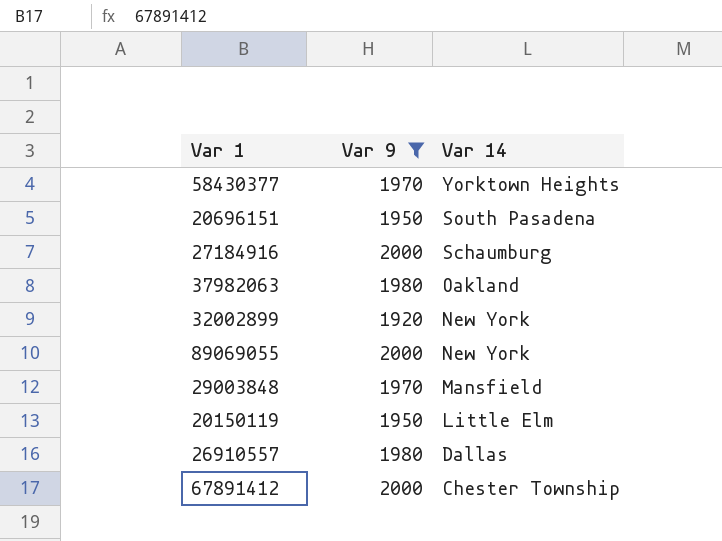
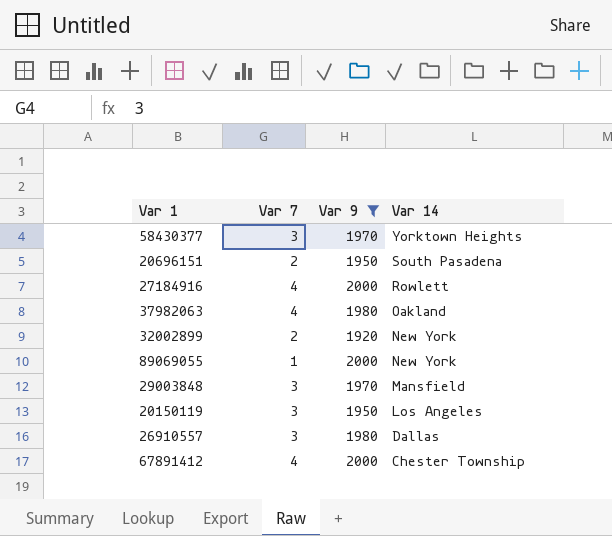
column Var 7 | position: none -> 2
27184916 | Var 14: Schaumburg -> Rowlett
20150119 | Var 14: Little Elm -> Los Angeles

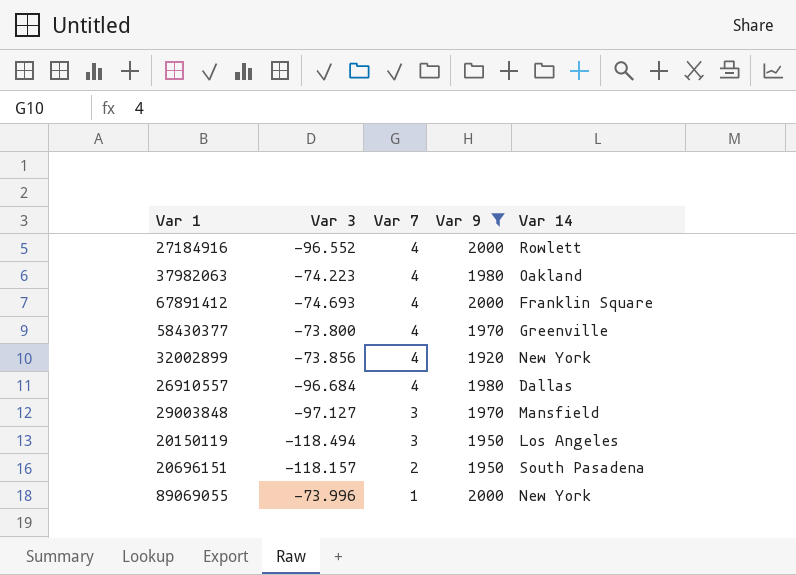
row order: Var 14 descending -> Var 7 descending
column Var 3 | position: none -> 2
67891412 | Var 14: Chester Township -> Franklin Square
58430377 | Var 7: 3 -> 4
58430377 | Var 14: Yorktown Heights -> Greenville
32002899 | Var 7: 2 -> 4
26910557 | Var 7: 3 -> 4

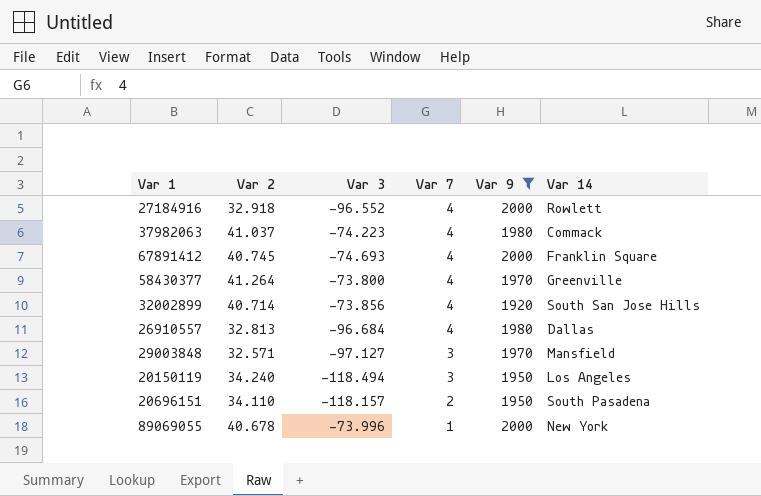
column Var 2 | position: none -> 2
37982063 | Var 14: Oakland -> Commack
32002899 | Var 14: New York -> South San Jose Hills

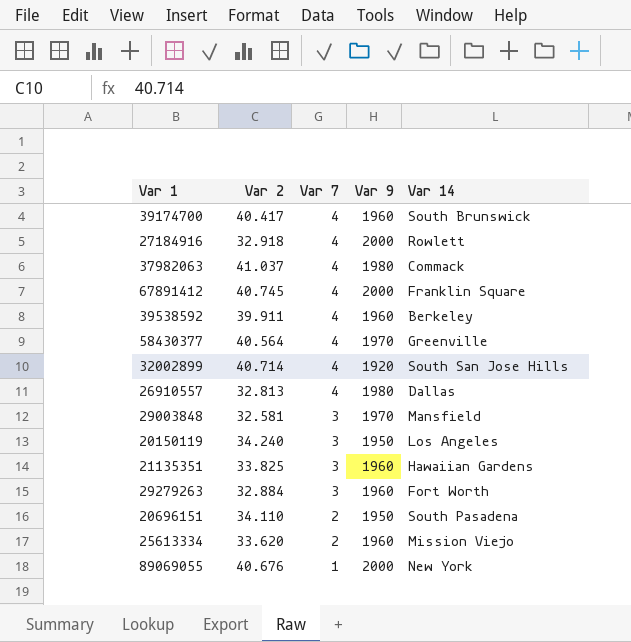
filter: Var 9 != 1960 -> none
column Var 3 | position: 3 -> none
58430377 | Var 2: 41.264 -> 40.564
29003848 | Var 2: 32.571 -> 32.581
89069055 | Var 2: 40.678 -> 40.676

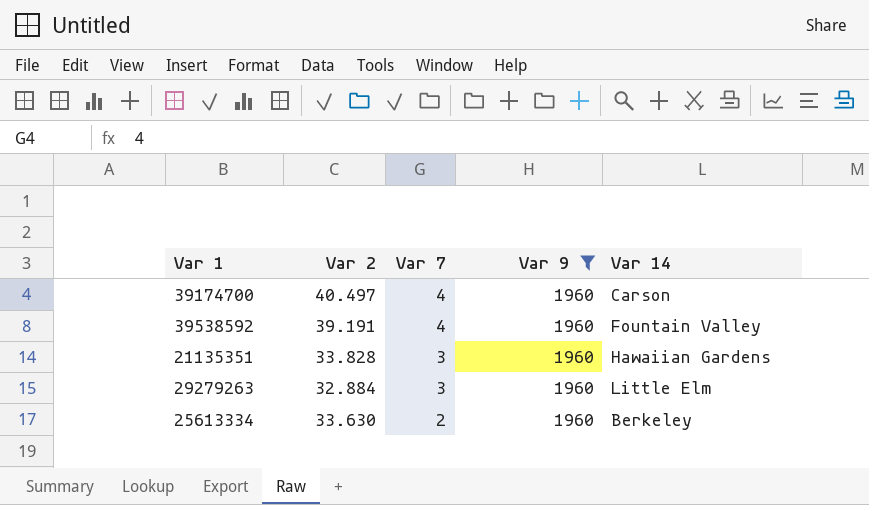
filter: none -> Var 9 = 1960
39174700 | Var 2: 40.417 -> 40.497
39174700 | Var 14: South Brunswick -> Carson
39538592 | Var 2: 39.911 -> 39.191
39538592 | Var 14: Berkeley -> Fountain Valley
21135351 | Var 2: 33.825 -> 33.828
29279263 | Var 14: Fort Worth -> Little Elm
25613334 | Var 2: 33.620 -> 33.630
25613334 | Var 14: Mission Viejo -> Berkeley

